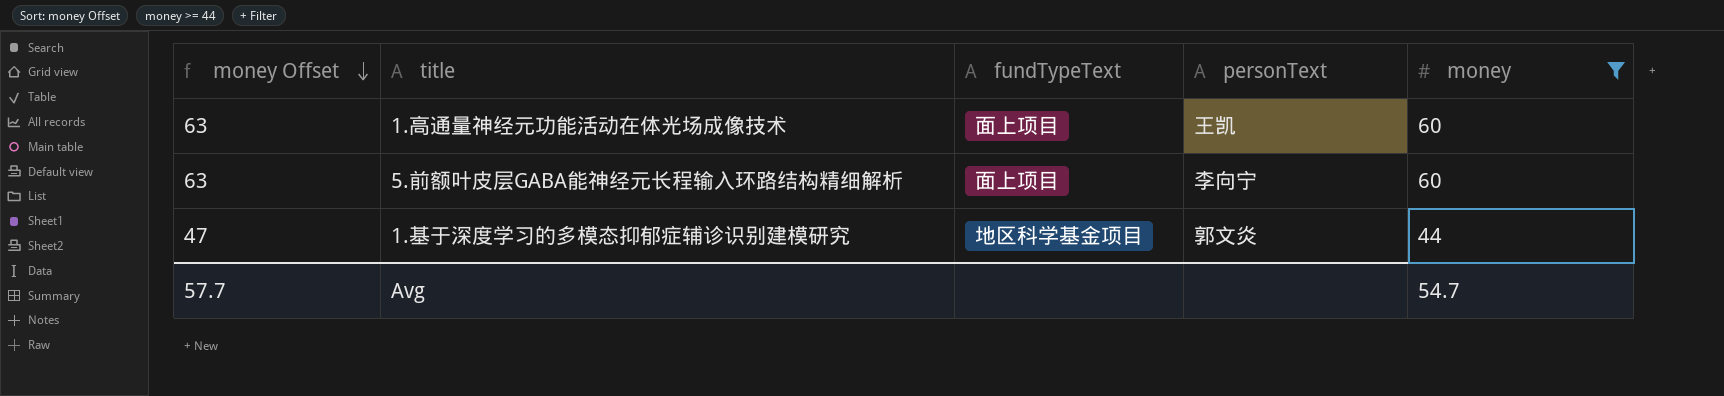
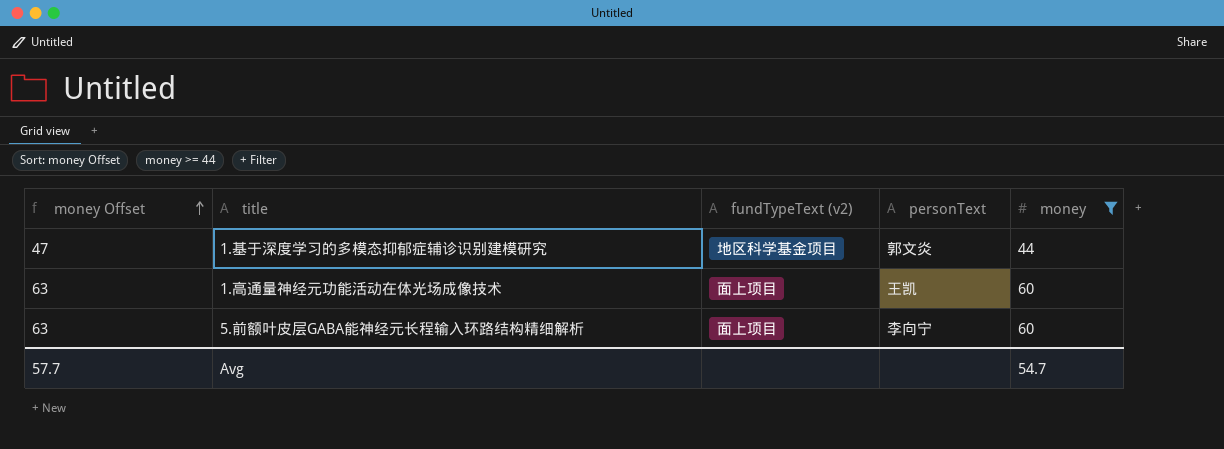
row order: money Offset descending -> money Offset ascending
column name: fundTypeText -> fundTypeText (v2)

